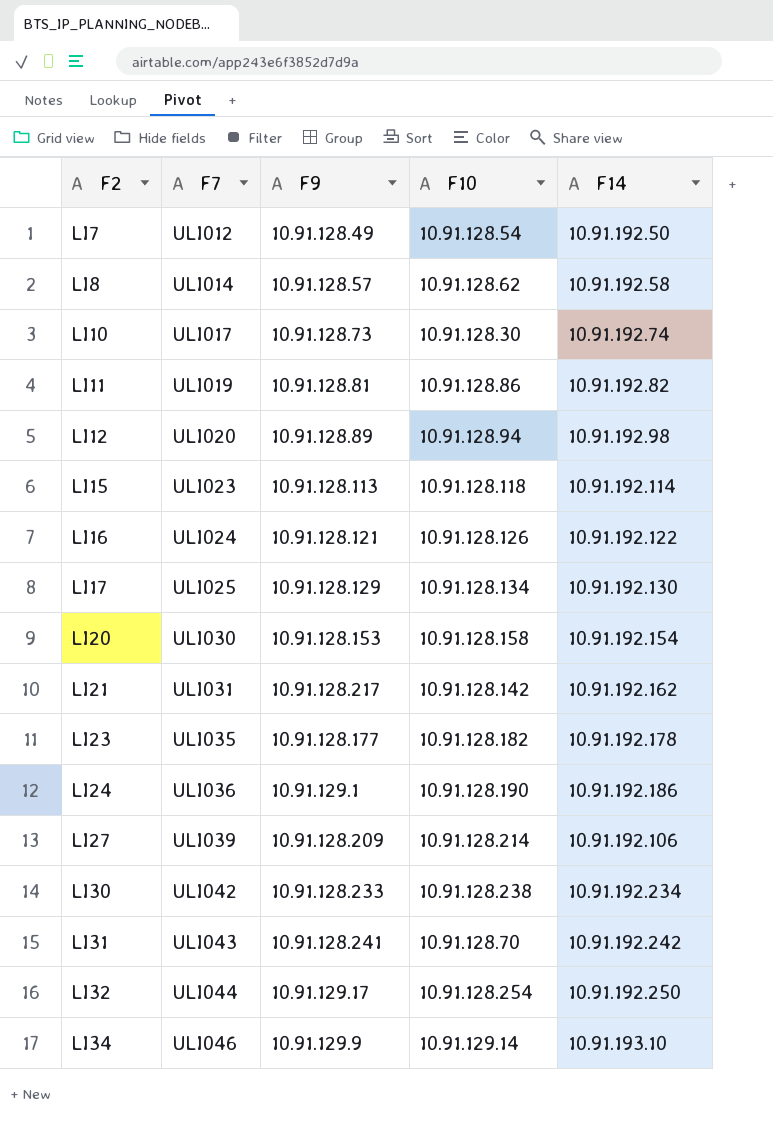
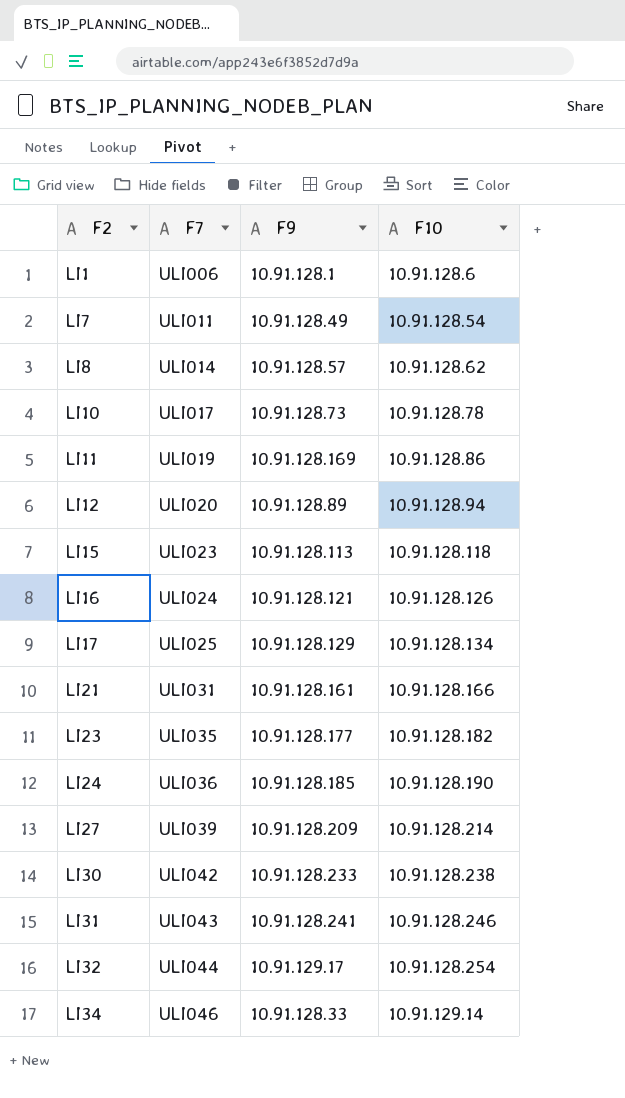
column F14 | position: 5 -> none
row LI20: ULI030 | 10.91.128.153 | 10.91.128.158 | 10.91.192.154 -> none
row LI1: none -> ULI006 | 10.91.128.1 | 10.91.128.6
LI7 | F7: ULI012 -> ULI011
LI10 | F10: 10.91.128.30 -> 10.91.128.78
LI11 | F9: 10.91.128.81 -> 10.91.128.169
LI21 | F9: 10.91.128.217 -> 10.91.128.161
LI21 | F10: 10.91.128.142 -> 10.91.128.166
LI24 | F9: 10.91.129.1 -> 10.91.128.185
LI31 | F10: 10.91.128.70 -> 10.91.128.246
LI34 | F9: 10.91.129.9 -> 10.91.128.33

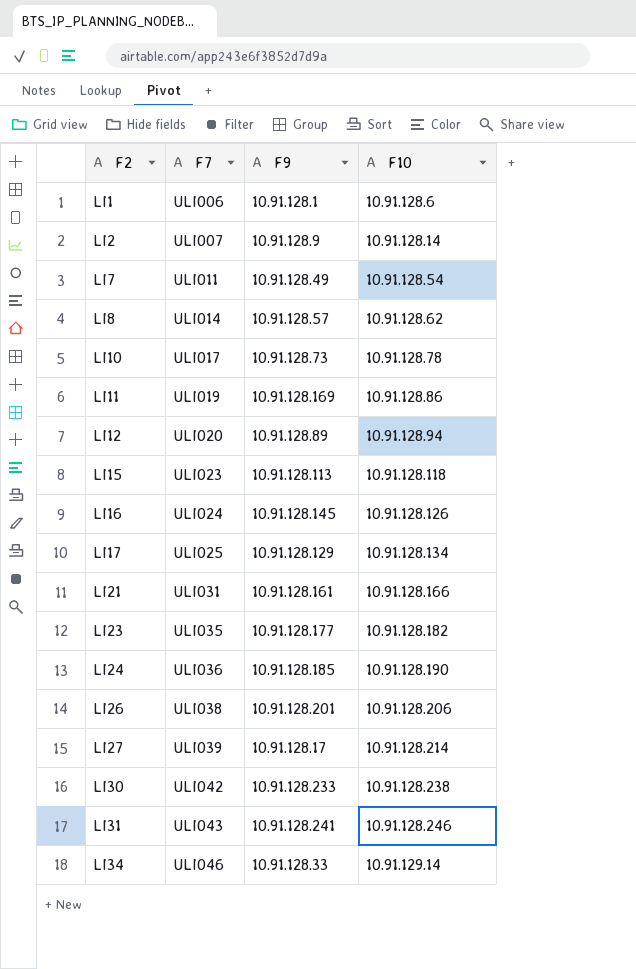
row LI32: ULI044 | 10.91.129.17 | 10.91.128.254 -> none
row LI2: none -> ULI007 | 10.91.128.9 | 10.91.128.14
LI16 | F9: 10.91.128.121 -> 10.91.128.145
row LI26: none -> ULI038 | 10.91.128.201 | 10.91.128.206
LI27 | F9: 10.91.128.209 -> 10.91.128.17

